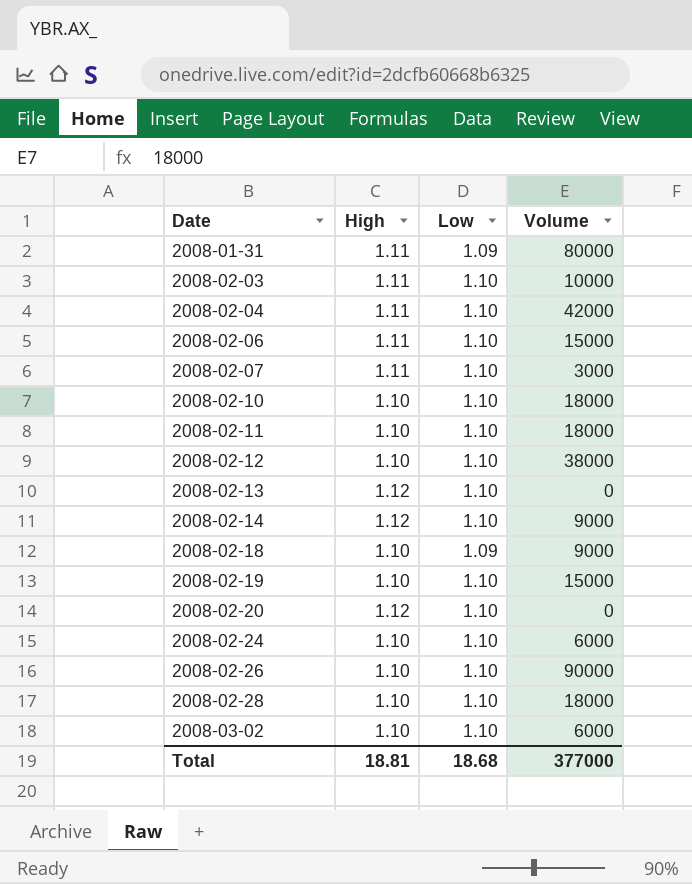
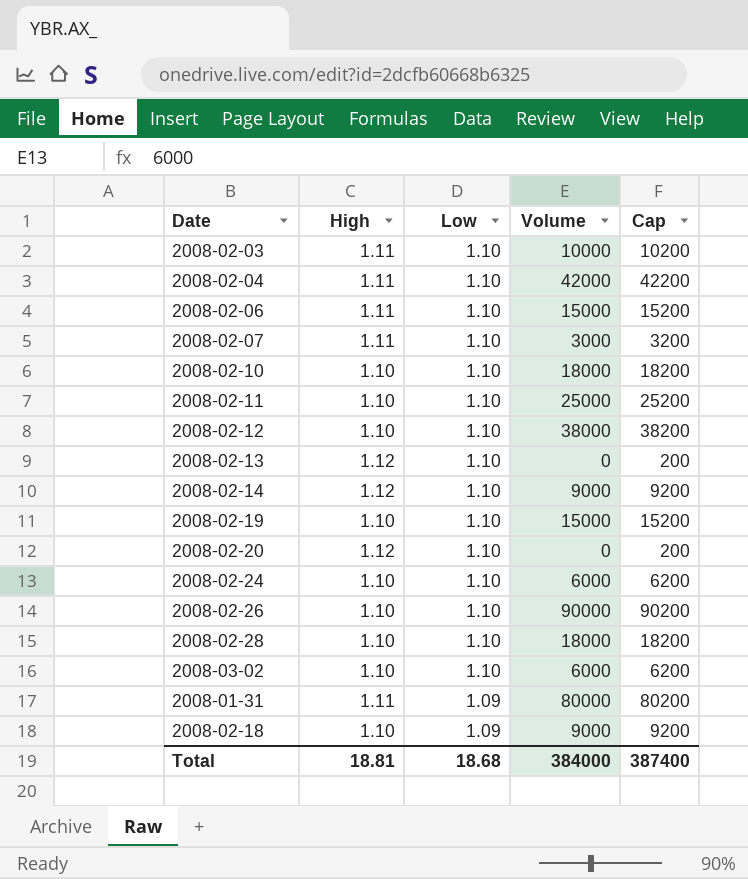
row order: Date ascending -> Low descending
column Cap | formula: none -> [Volume] + 200
2008-02-11 | Volume: 18000 -> 25000
Total | Volume: 377000 -> 384000

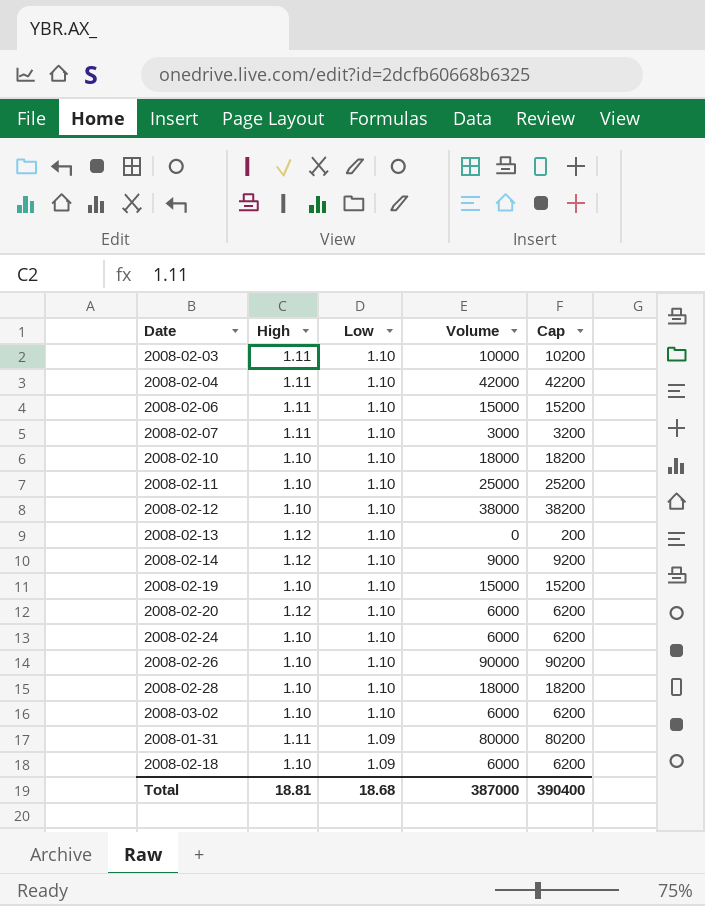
2008-02-20 | Volume: 0 -> 6000
2008-02-20 | Cap: 200 -> 6200
2008-02-18 | Volume: 9000 -> 6000
2008-02-18 | Cap: 9200 -> 6200
Total | Volume: 384000 -> 387000
Total | Cap: 387400 -> 390400

